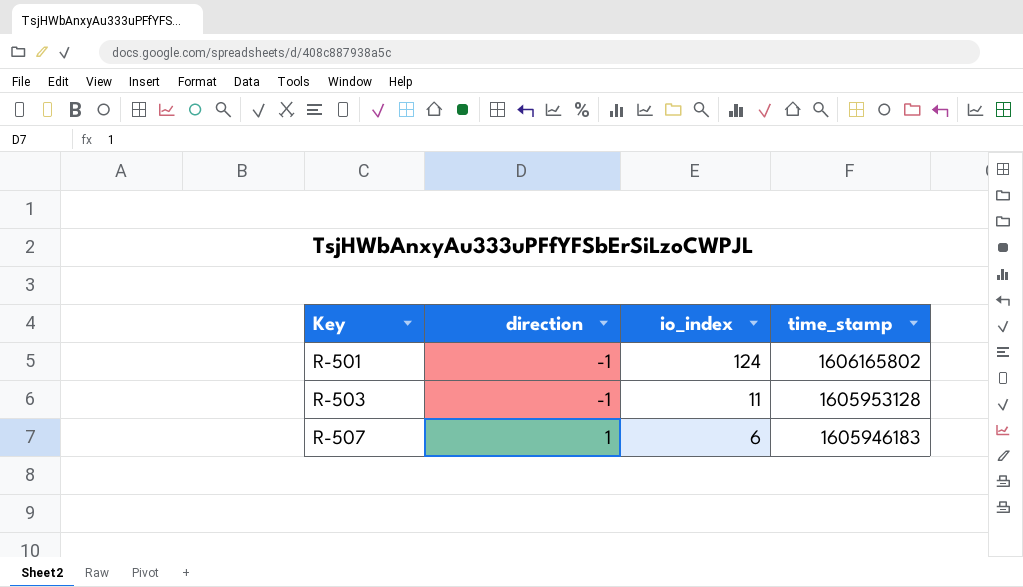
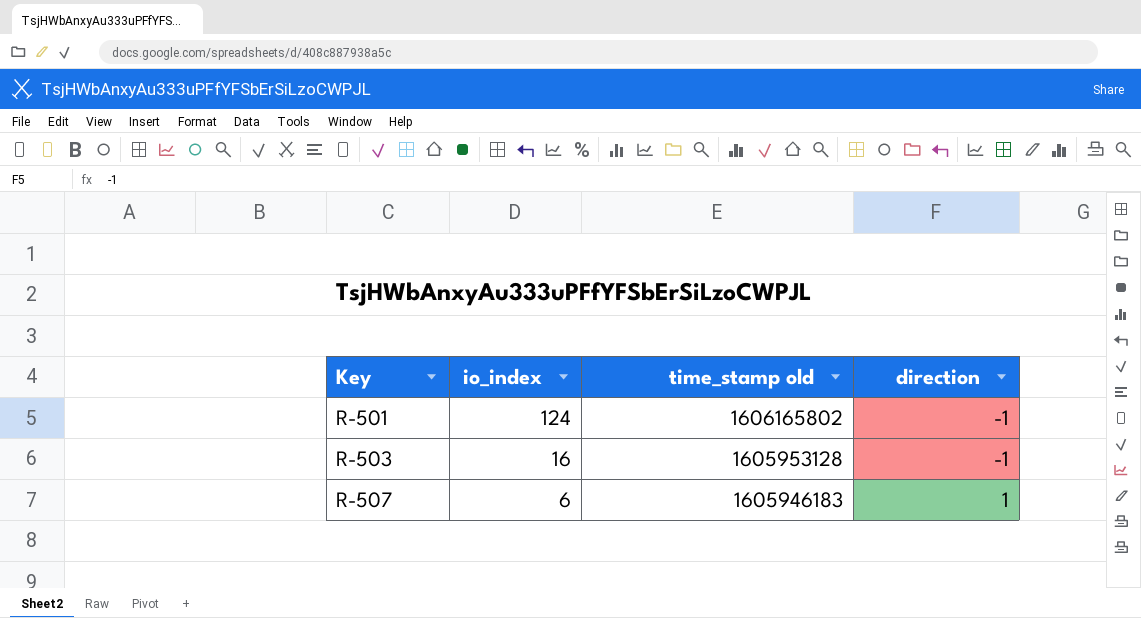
column name: time_stamp -> time_stamp old
column direction | position: 2 -> 4
R-503 | io_index: 11 -> 16

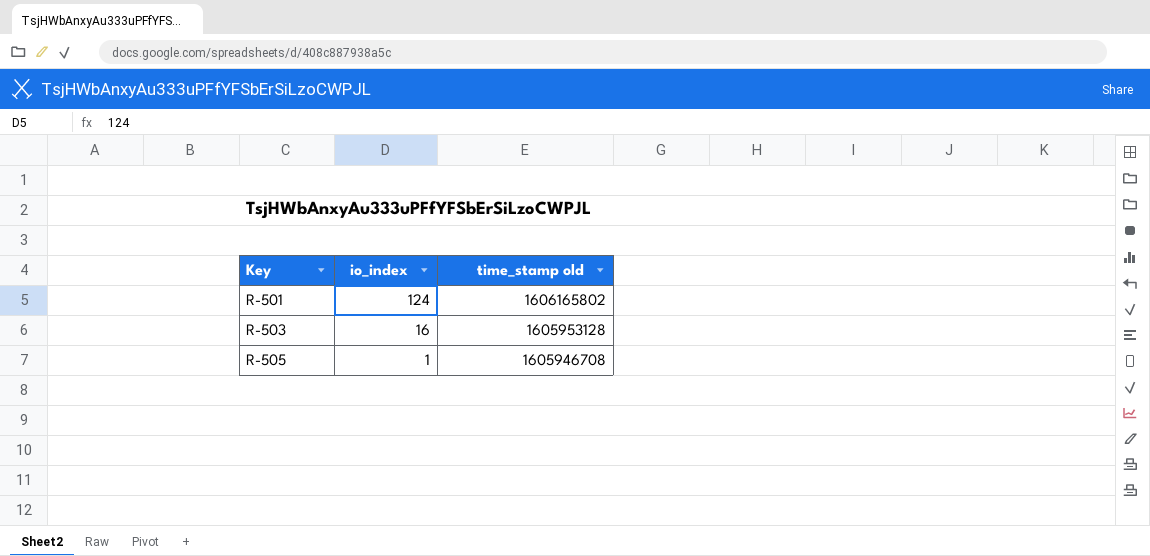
column direction | position: 4 -> none
row R-507: 6 | 1605946183 | 1 -> none
row R-505: none -> 1 | 1605946708

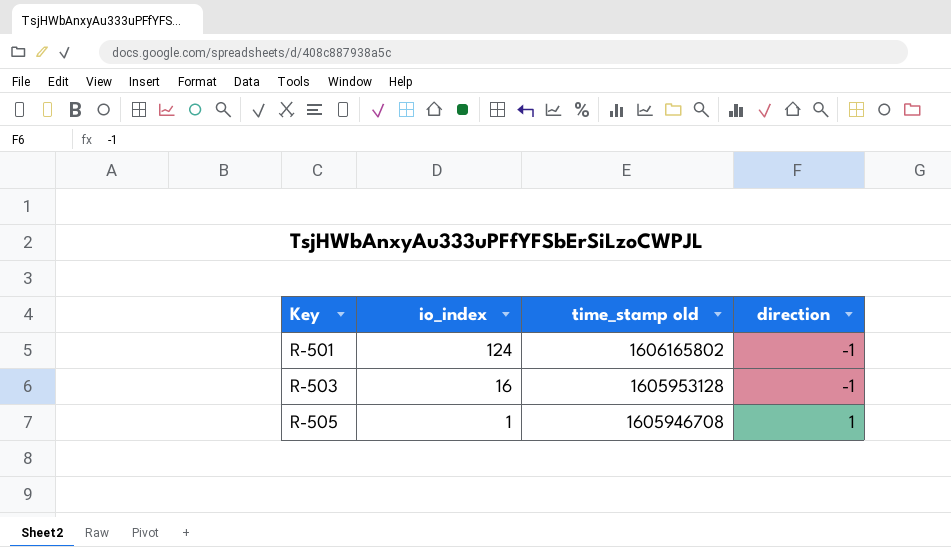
column direction | position: none -> 4

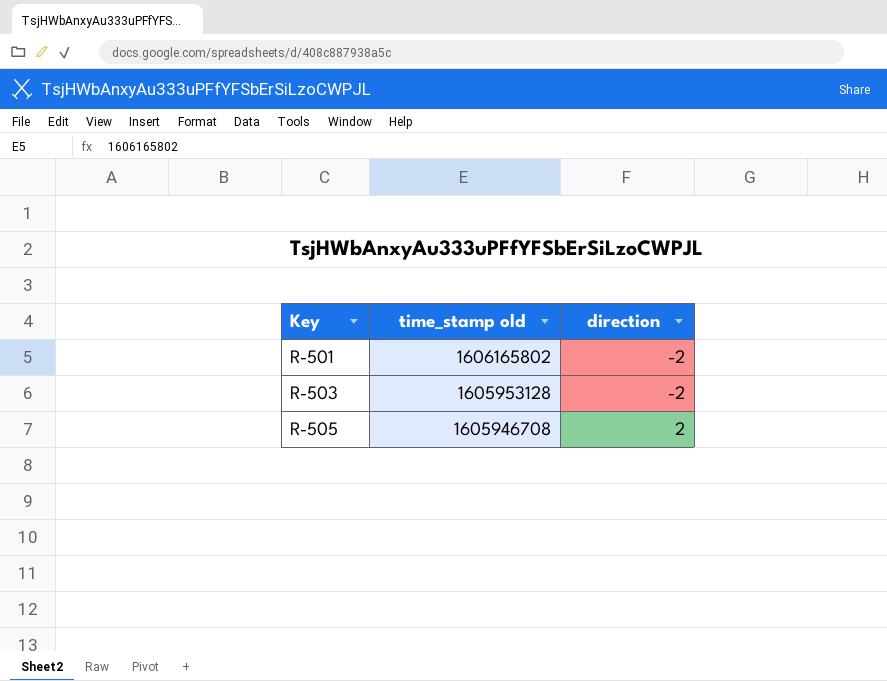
column io_index | position: 2 -> none
R-501 | direction: -1 -> -2
R-503 | direction: -1 -> -2
R-505 | direction: 1 -> 2

